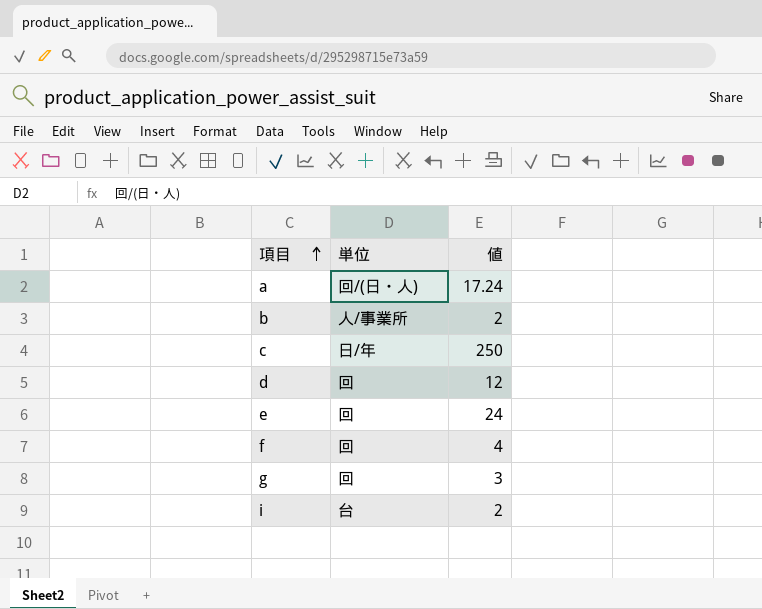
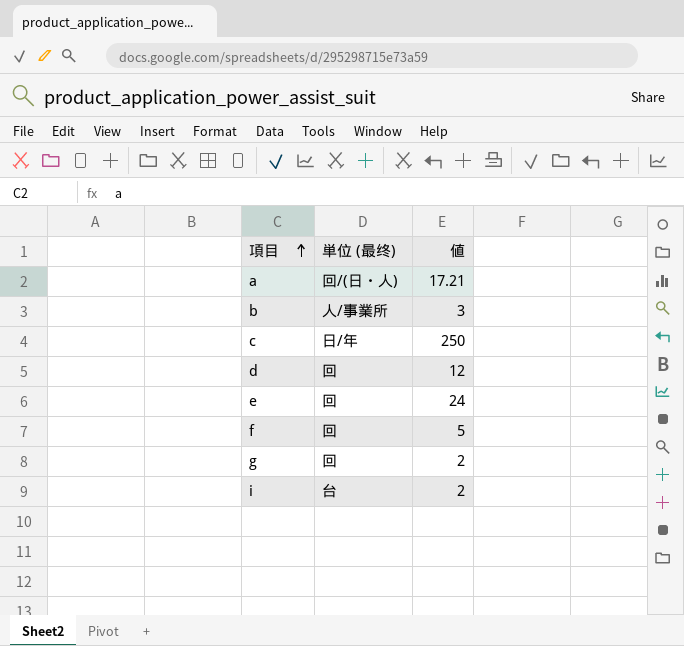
column name: 単位 -> 単位 (最终)
a | 値: 17.24 -> 17.21
b | 値: 2 -> 3
f | 値: 4 -> 5
g | 値: 3 -> 2

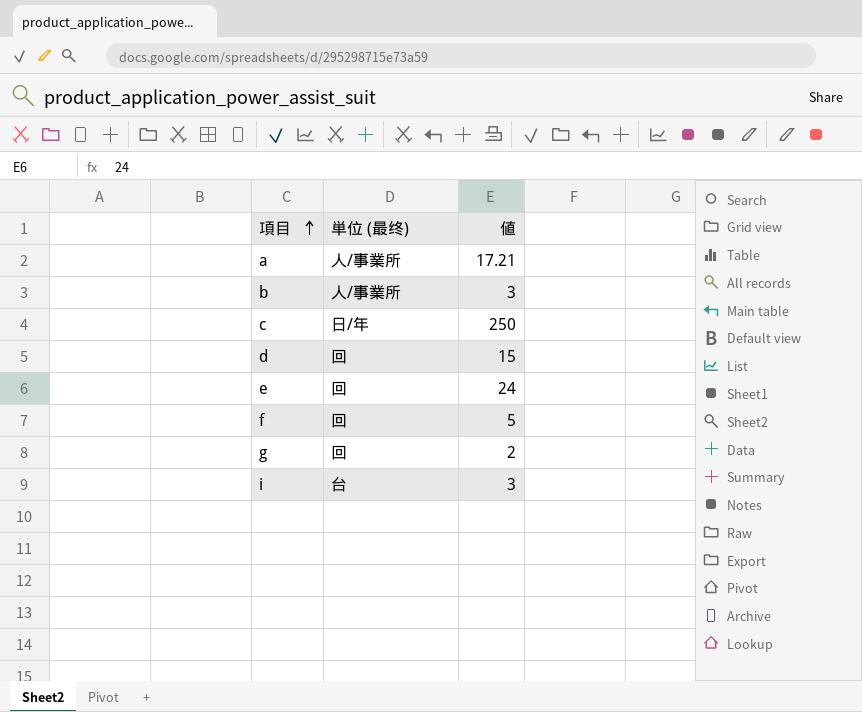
a | 単位 (最终): 回/(日・人) -> 人/事業所
d | 値: 12 -> 15
i | 値: 2 -> 3

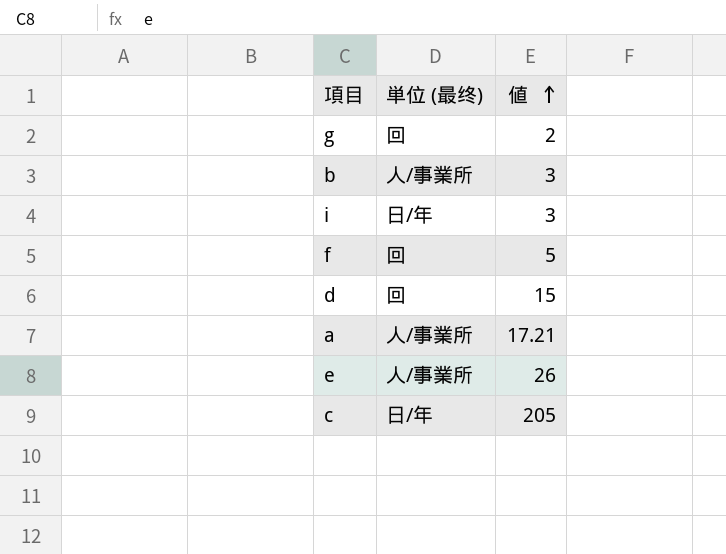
row order: 項目 ascending -> 値 ascending
i | 単位 (最终): 台 -> 日/年
e | 単位 (最终): 回 -> 人/事業所
e | 値: 24 -> 26
c | 値: 250 -> 205

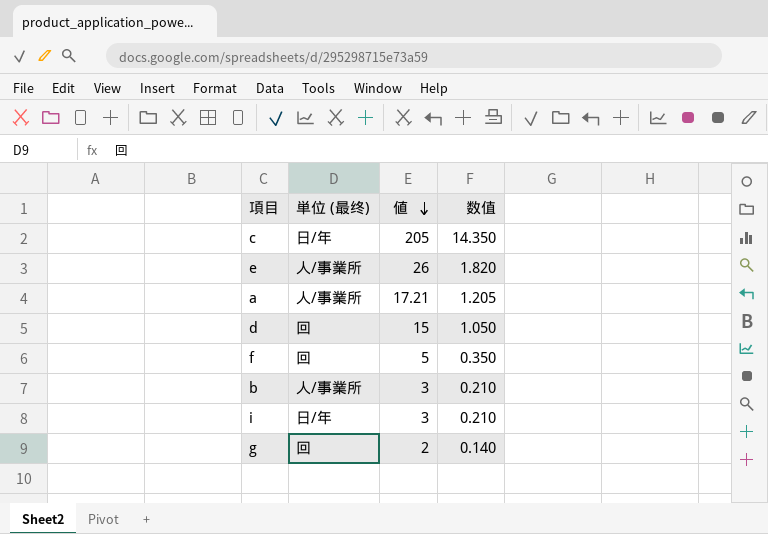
row order: 値 ascending -> 値 descending
column 数值 | formula: none -> [値] * 0.07

